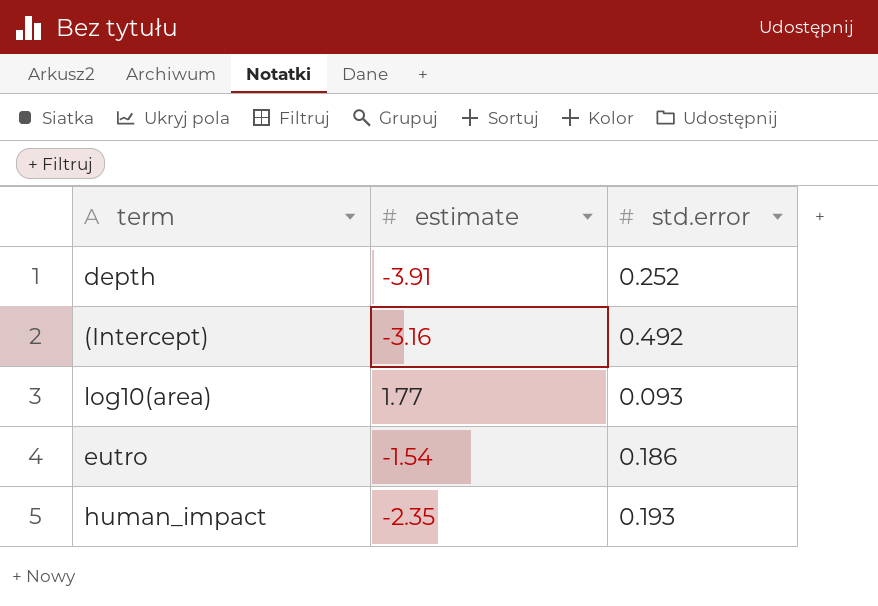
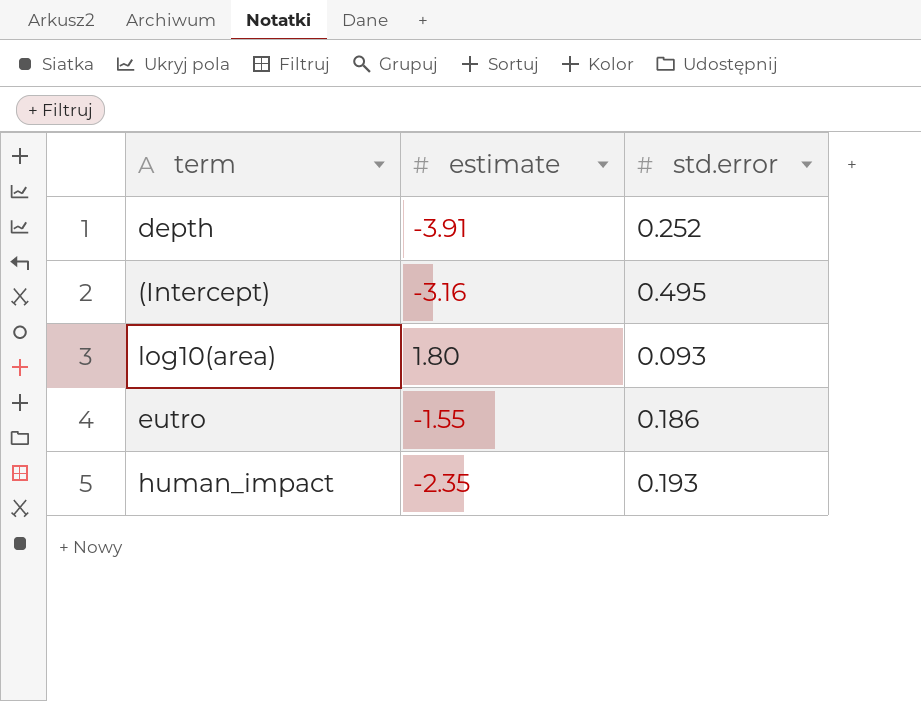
(Intercept) | std.error: 0.492 -> 0.495
log10(area) | estimate: 1.77 -> 1.80
eutro | estimate: -1.54 -> -1.55

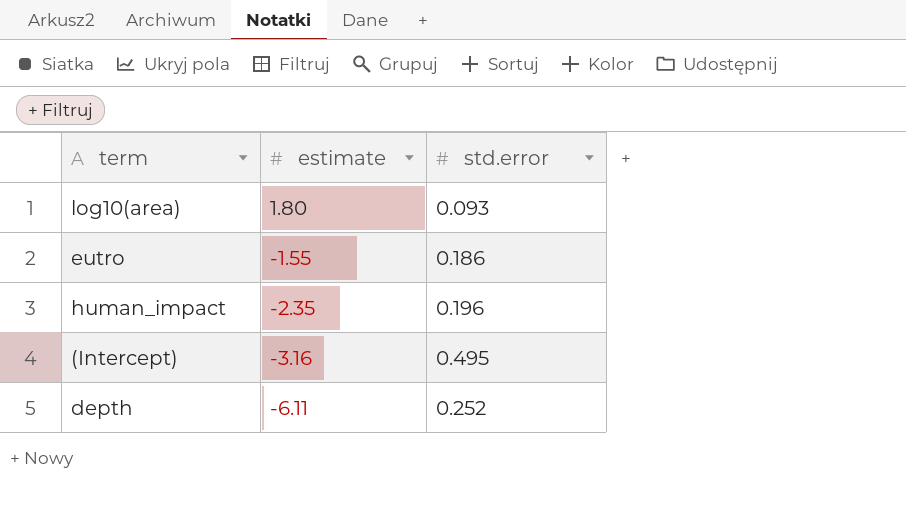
row order: none -> estimate descending
human_impact | std.error: 0.193 -> 0.196
depth | estimate: -3.91 -> -6.11

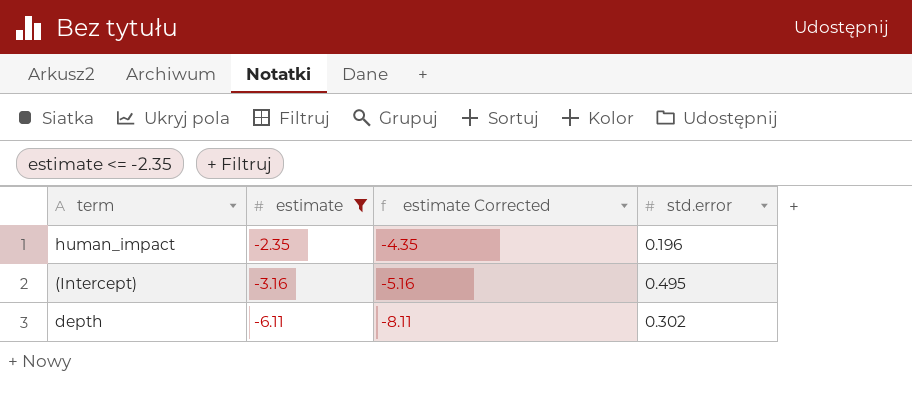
filter: none -> estimate <= -2.35
column estimate Corrected | formula: none -> [estimate] - 2
depth | std.error: 0.252 -> 0.302

